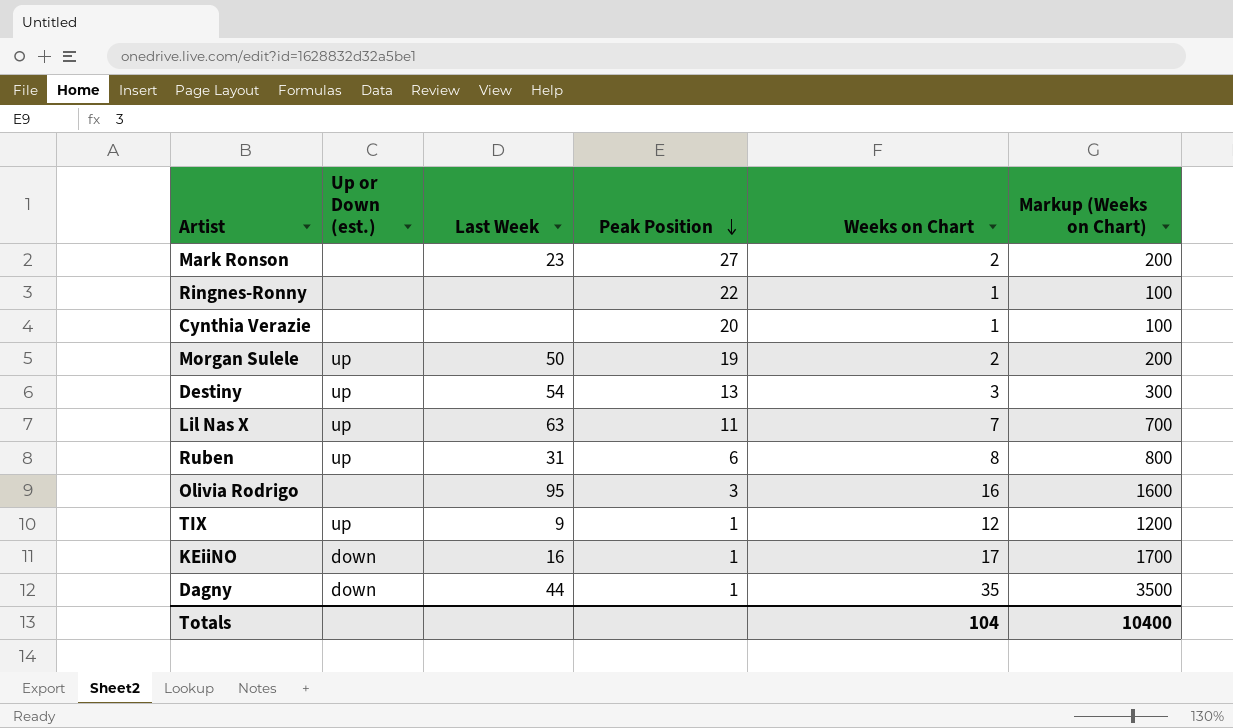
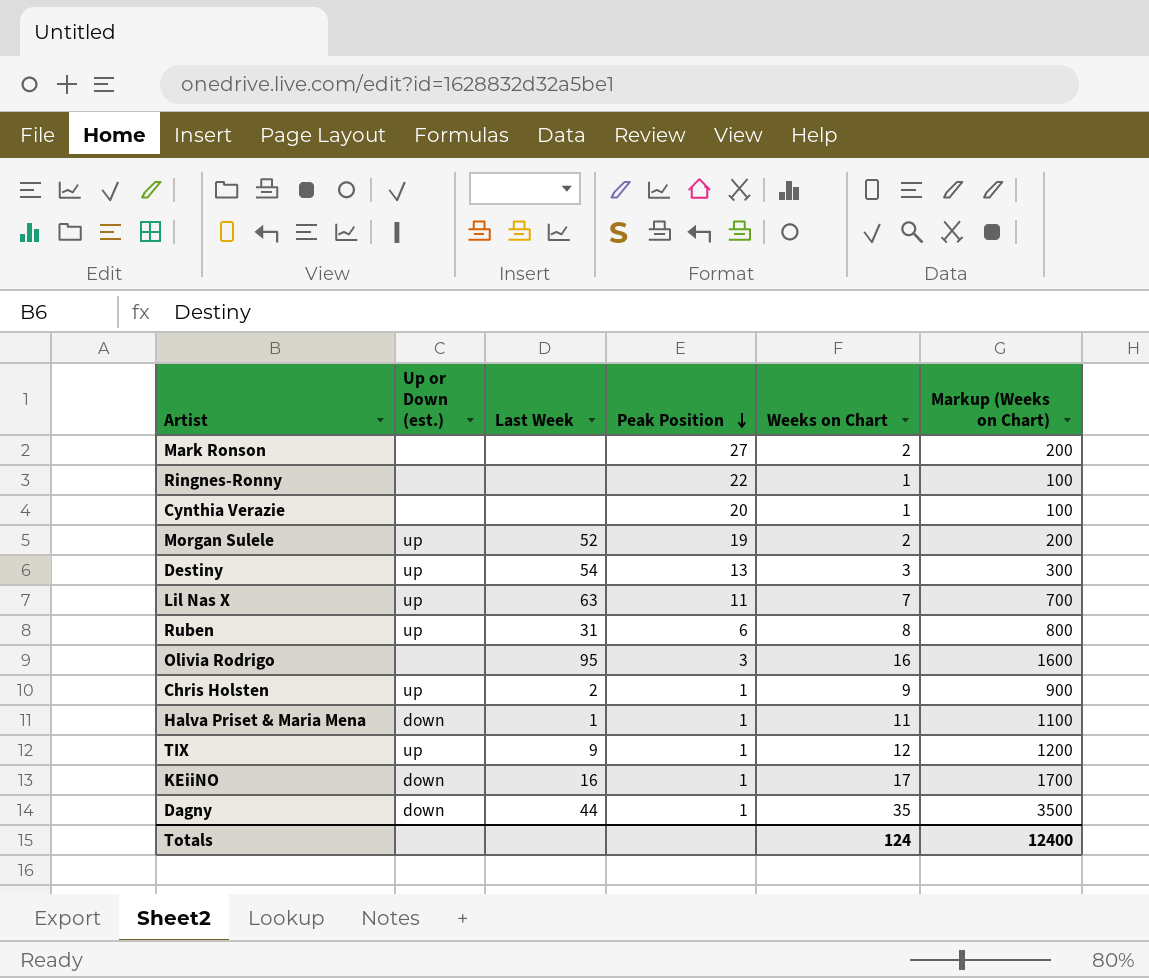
Mark Ronson | Last Week: 23 -> none
Morgan Sulele | Last Week: 50 -> 52
row Chris Holsten: none -> up | 2 | 1 | 9 | 900
row Halva Priset & Maria Mena: none -> down | 1 | 1 | 11 | 1100
Totals | Weeks on Chart: 104 -> 124
Totals | Markup (Weeks on Chart): 10400 -> 12400

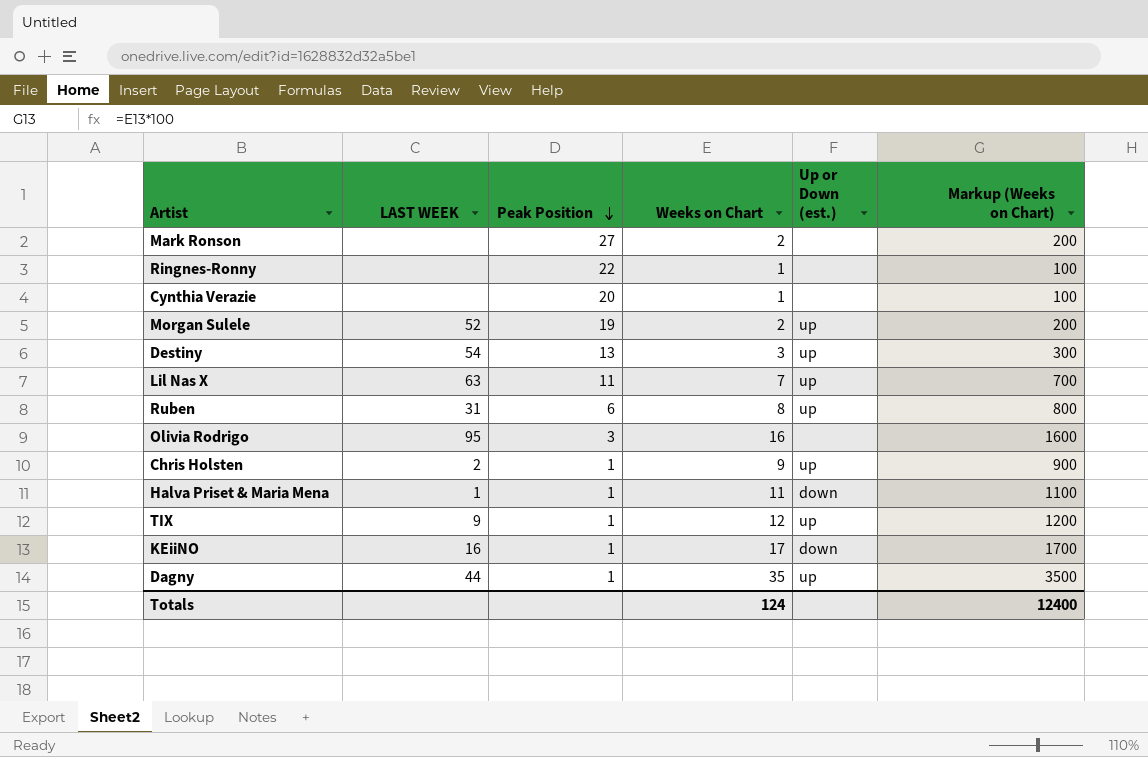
column name: Last Week -> LAST WEEK
column Up or Down (est.) | position: 2 -> 5
Dagny | Up or Down (est.): down -> up

